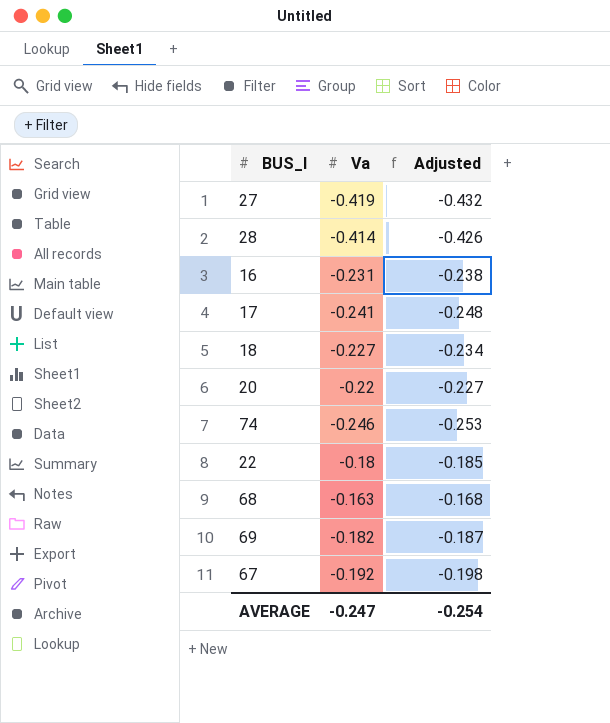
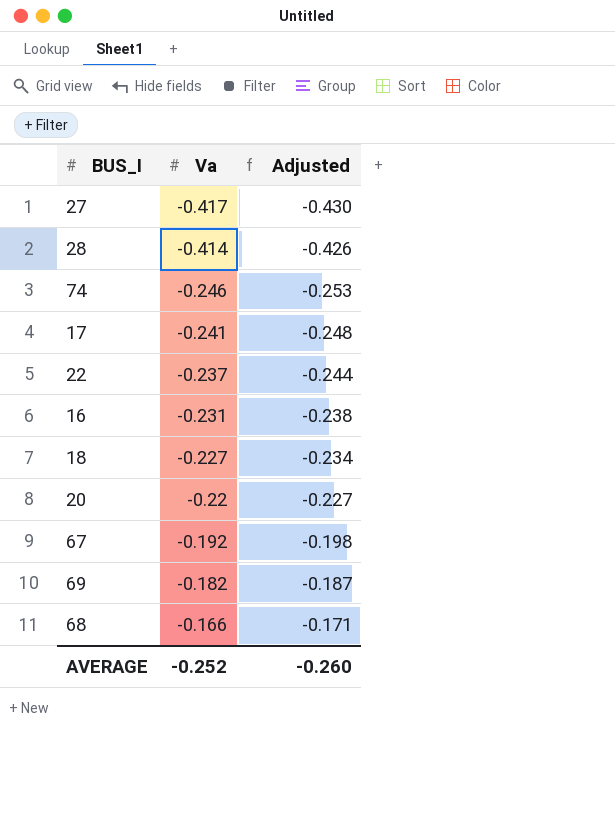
row order: none -> Va ascending
27 | Va: -0.419 -> -0.417
27 | Adjusted: -0.432 -> -0.430
22 | Va: -0.18 -> -0.237
22 | Adjusted: -0.185 -> -0.244
68 | Va: -0.163 -> -0.166
68 | Adjusted: -0.168 -> -0.171
AVERAGE | Va: -0.247 -> -0.252
AVERAGE | Adjusted: -0.254 -> -0.260

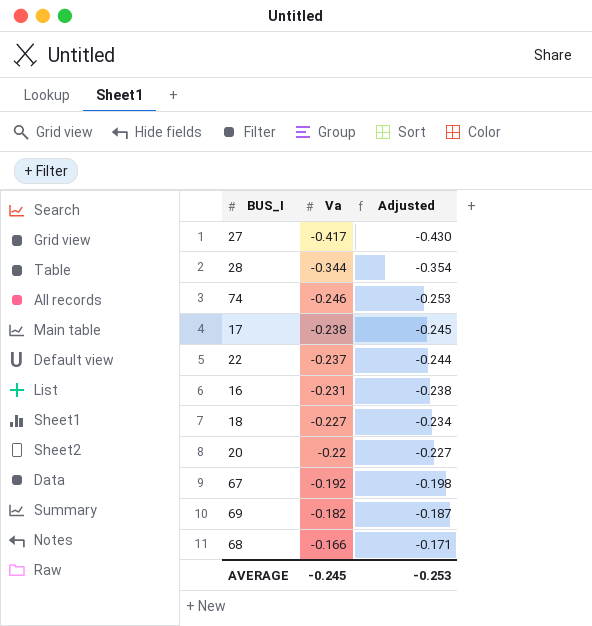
28 | Va: -0.414 -> -0.344
28 | Adjusted: -0.426 -> -0.354
17 | Va: -0.241 -> -0.238
17 | Adjusted: -0.248 -> -0.245
AVERAGE | Va: -0.252 -> -0.245
AVERAGE | Adjusted: -0.260 -> -0.253

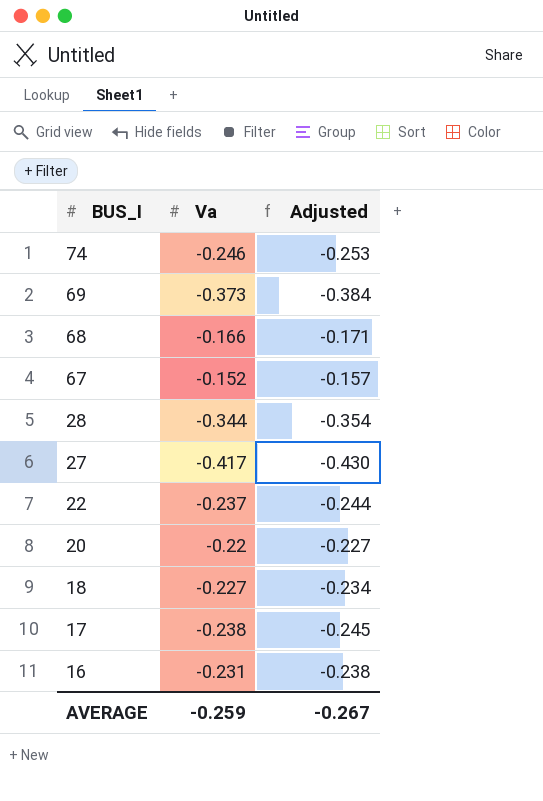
row order: Va ascending -> BUS_I descending
69 | Va: -0.182 -> -0.373
69 | Adjusted: -0.187 -> -0.384
67 | Va: -0.192 -> -0.152
67 | Adjusted: -0.198 -> -0.157
AVERAGE | Va: -0.245 -> -0.259
AVERAGE | Adjusted: -0.253 -> -0.267

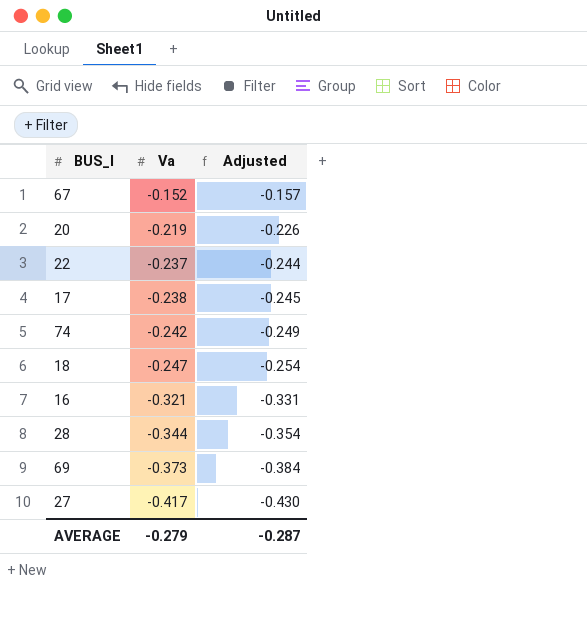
row order: BUS_I descending -> Va descending
row 68: -0.166 | -0.171 -> none
20 | Va: -0.22 -> -0.219
20 | Adjusted: -0.227 -> -0.226
74 | Va: -0.246 -> -0.242
74 | Adjusted: -0.253 -> -0.249
18 | Va: -0.227 -> -0.247
18 | Adjusted: -0.234 -> -0.254
16 | Va: -0.231 -> -0.321
16 | Adjusted: -0.238 -> -0.331
AVERAGE | Va: -0.259 -> -0.279
AVERAGE | Adjusted: -0.267 -> -0.287

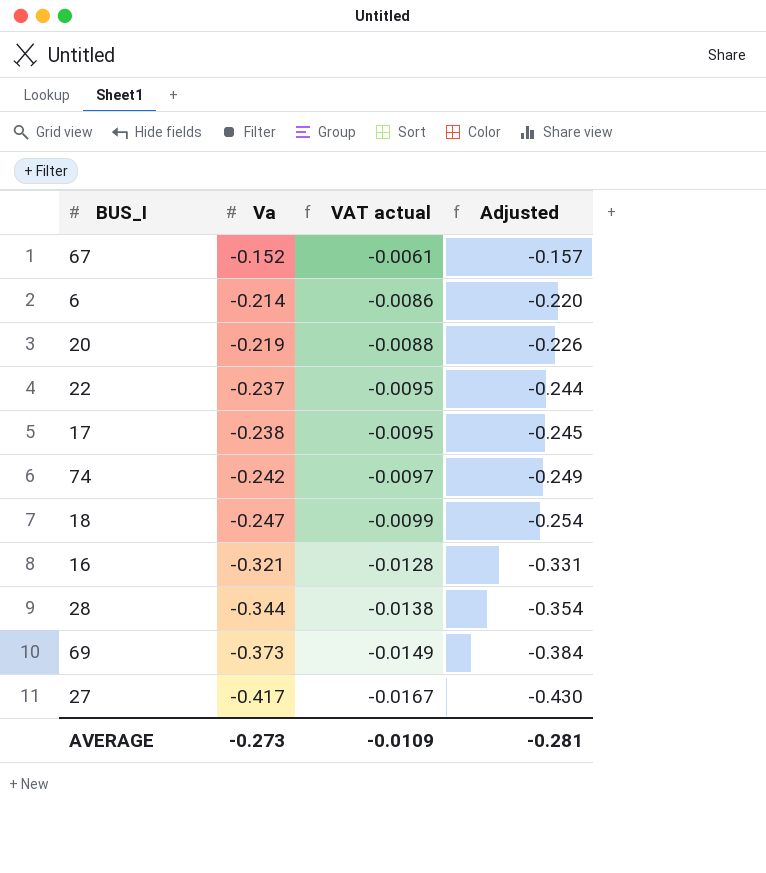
column VAT actual | formula: none -> [Va] * 0.04
row 6: none -> -0.214 | -0.0086 | -0.220
AVERAGE | Va: -0.279 -> -0.273
AVERAGE | Adjusted: -0.287 -> -0.281

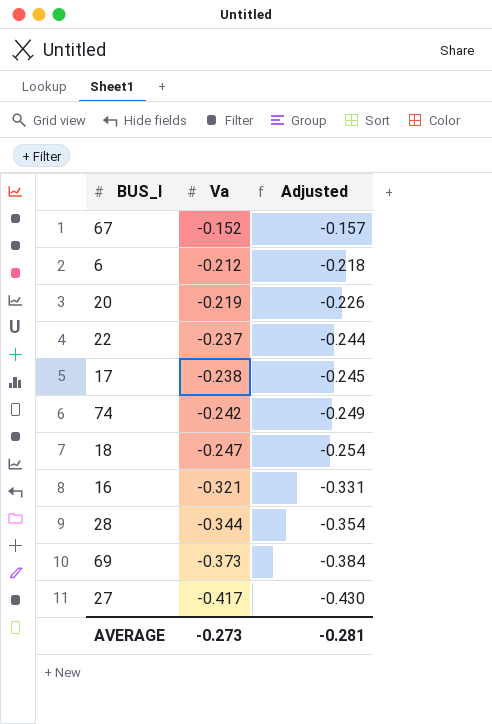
column VAT actual | formula: [Va] * 0.04 -> none
6 | Va: -0.214 -> -0.212
6 | Adjusted: -0.220 -> -0.218

